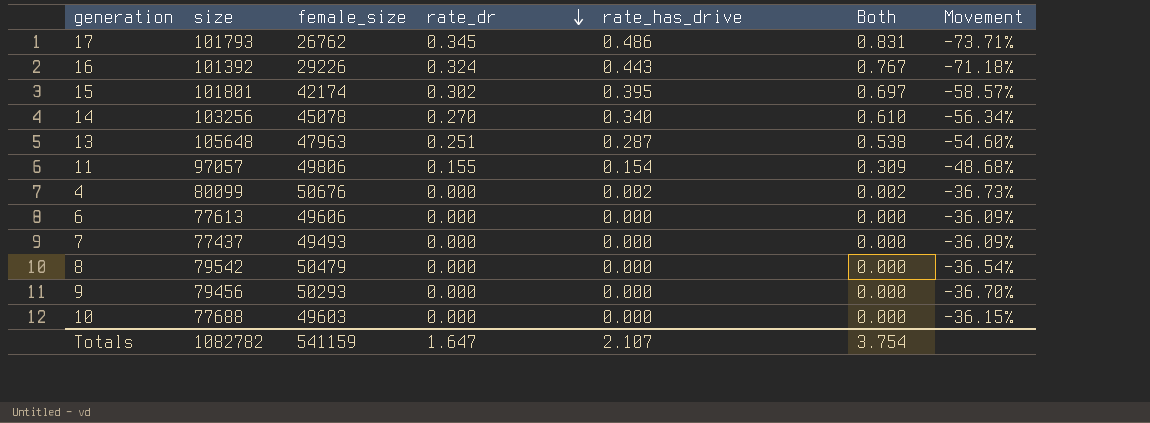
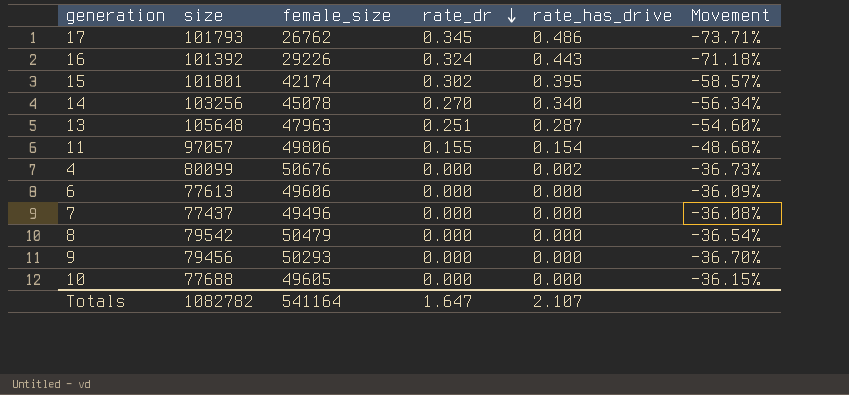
column Both | formula: [rate_dr] + [rate_has_drive] -> none
7 | female_size: 49493 -> 49496
7 | Movement: -36.09% -> -36.08%
10 | female_size: 49603 -> 49605
Totals | female_size: 541159 -> 541164

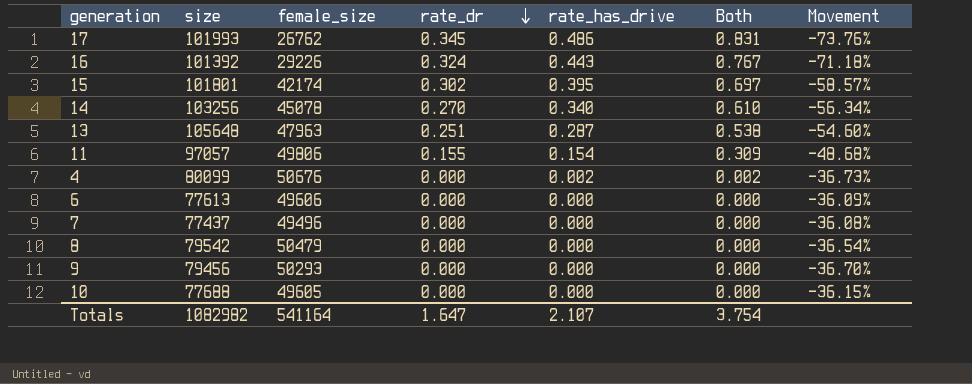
column Both | formula: none -> [rate_dr] + [rate_has_drive]
17 | size: 101793 -> 101993
17 | Movement: -73.71% -> -73.76%
Totals | size: 1082782 -> 1082982

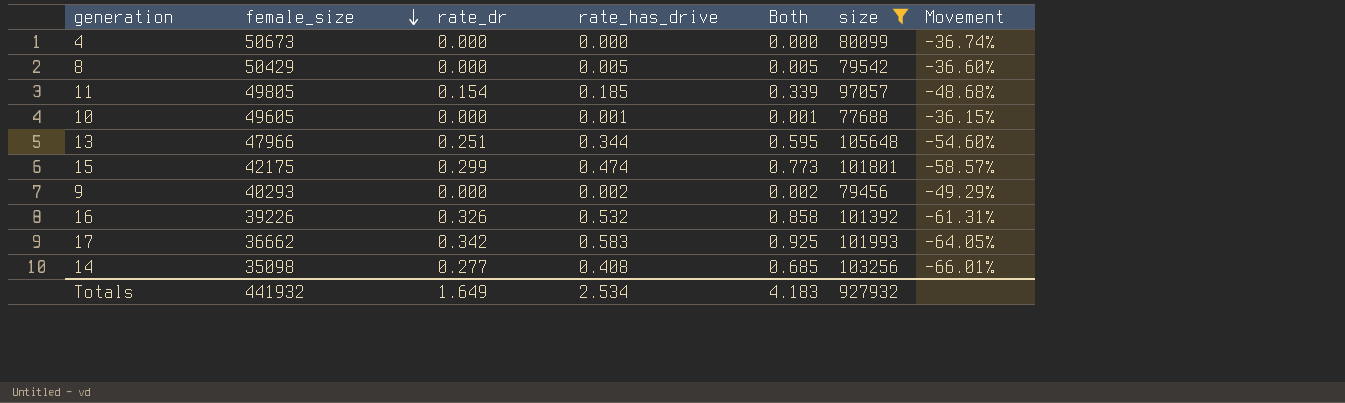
filter: none -> size >= 77688
row order: rate_dr descending -> female_size descending
column size | position: 2 -> 6
4 | female_size: 50676 -> 50673
4 | rate_has_drive: 0.002 -> 0.000
4 | Both: 0.002 -> 0.000
4 | Movement: -36.73% -> -36.74%
8 | female_size: 50479 -> 50429
8 | rate_has_drive: 0.000 -> 0.005
8 | Both: 0.000 -> 0.005
8 | Movement: -36.54% -> -36.60%
11 | female_size: 49806 -> 49805
11 | rate_dr: 0.155 -> 0.154
11 | rate_has_drive: 0.154 -> 0.185
11 | Both: 0.309 -> 0.339
10 | rate_has_drive: 0.000 -> 0.001
10 | Both: 0.000 -> 0.001
13 | female_size: 47963 -> 47966
13 | rate_has_drive: 0.287 -> 0.344
13 | Both: 0.538 -> 0.595
15 | female_size: 42174 -> 42175
15 | rate_dr: 0.302 -> 0.299
15 | rate_has_drive: 0.395 -> 0.474
15 | Both: 0.697 -> 0.773
9 | female_size: 50293 -> 40293
9 | rate_has_drive: 0.000 -> 0.002
9 | Both: 0.000 -> 0.002
9 | Movement: -36.70% -> -49.29%
16 | female_size: 29226 -> 39226
16 | rate_dr: 0.324 -> 0.326
16 | rate_has_drive: 0.443 -> 0.532
16 | Both: 0.767 -> 0.858
16 | Movement: -71.18% -> -61.31%
17 | female_size: 26762 -> 36662
17 | rate_dr: 0.345 -> 0.342
17 | rate_has_drive: 0.486 -> 0.583
17 | Both: 0.831 -> 0.925
17 | Movement: -73.76% -> -64.05%
14 | female_size: 45078 -> 35098
14 | rate_dr: 0.270 -> 0.277
14 | rate_has_drive: 0.340 -> 0.408
14 | Both: 0.610 -> 0.685
14 | Movement: -56.34% -> -66.01%
Totals | female_size: 541164 -> 441932
Totals | rate_dr: 1.647 -> 1.649
Totals | rate_has_drive: 2.107 -> 2.534
Totals | Both: 3.754 -> 4.183
Totals | size: 1082982 -> 927932

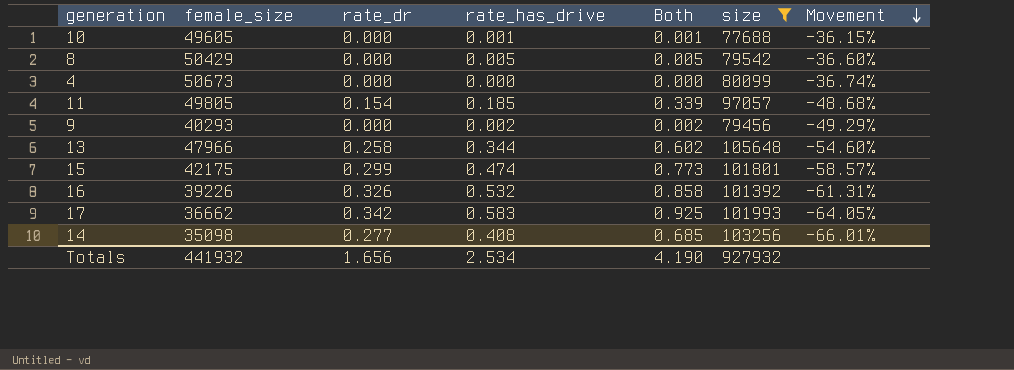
row order: female_size descending -> Movement descending
13 | rate_dr: 0.251 -> 0.258
13 | Both: 0.595 -> 0.602
Totals | rate_dr: 1.649 -> 1.656
Totals | Both: 4.183 -> 4.190

